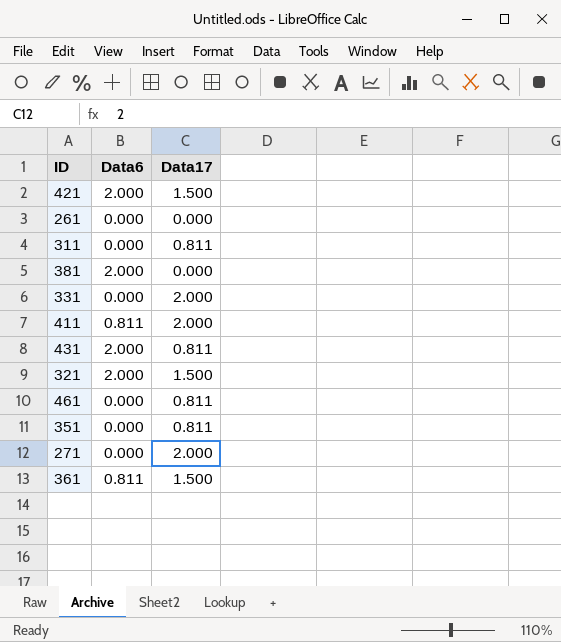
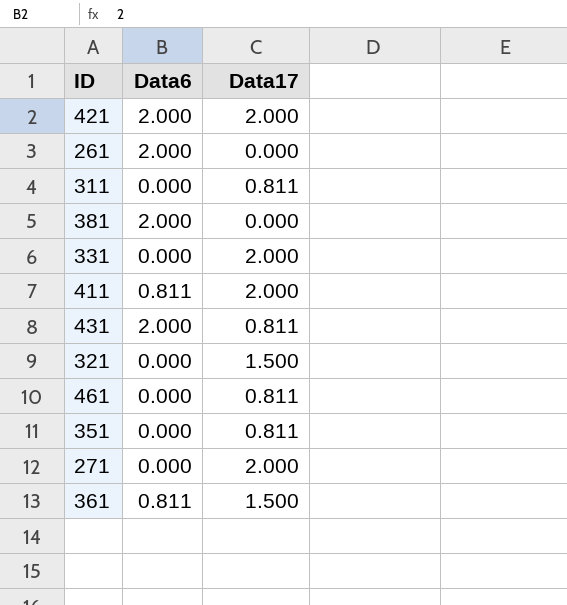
421 | Data17: 1.500 -> 2.000
261 | Data6: 0.000 -> 2.000
321 | Data6: 2.000 -> 0.000

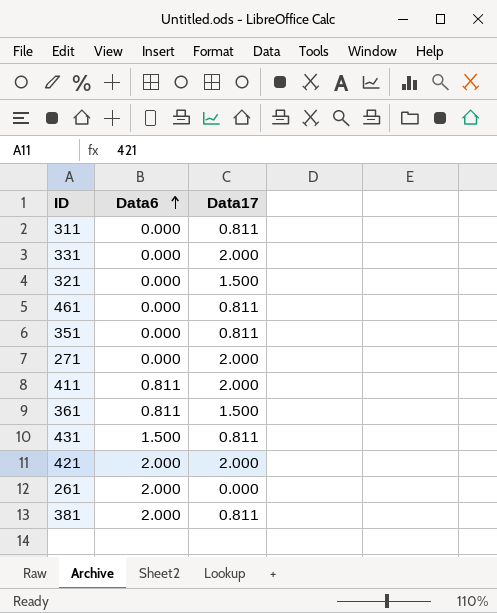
row order: none -> Data6 ascending
431 | Data6: 2.000 -> 1.500
381 | Data17: 0.000 -> 0.811

